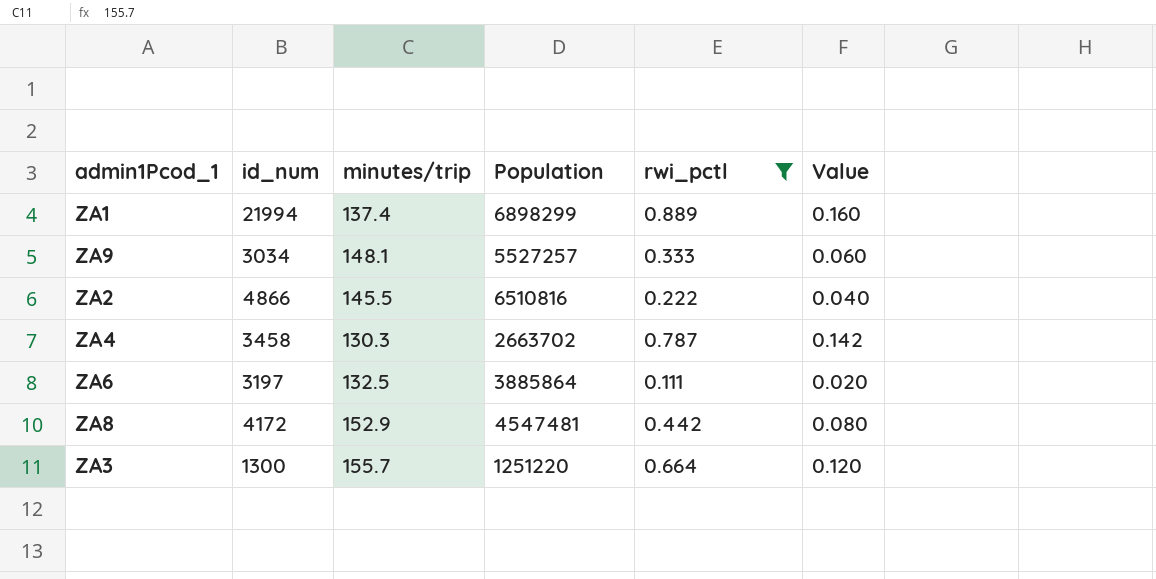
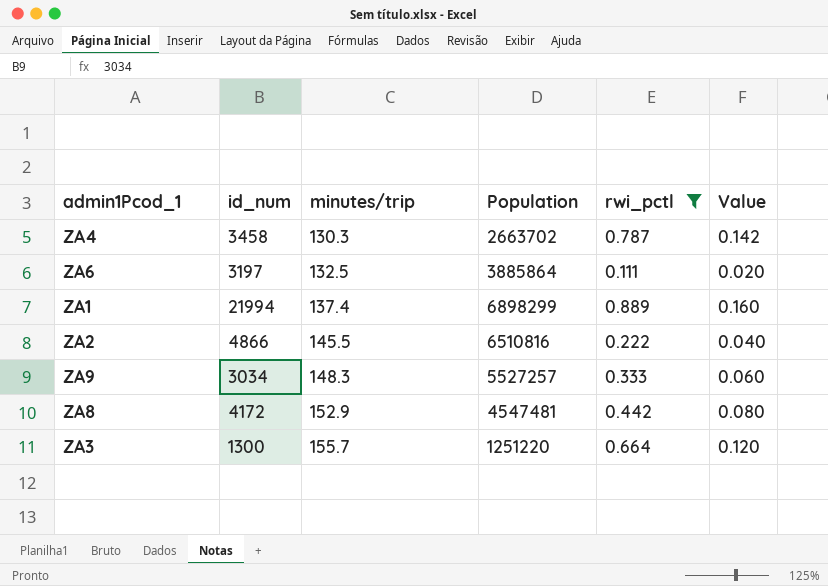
row order: none -> minutes/trip ascending
ZA9 | minutes/trip: 148.1 -> 148.3

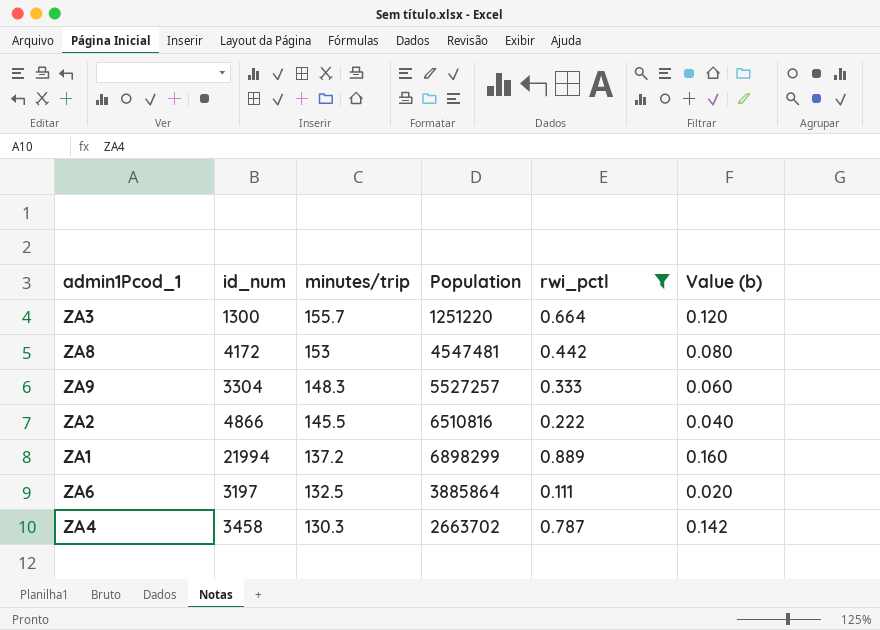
row order: minutes/trip ascending -> minutes/trip descending
column name: Value -> Value (b)
ZA8 | minutes/trip: 152.9 -> 153
ZA9 | id_num: 3034 -> 3304
ZA1 | minutes/trip: 137.4 -> 137.2

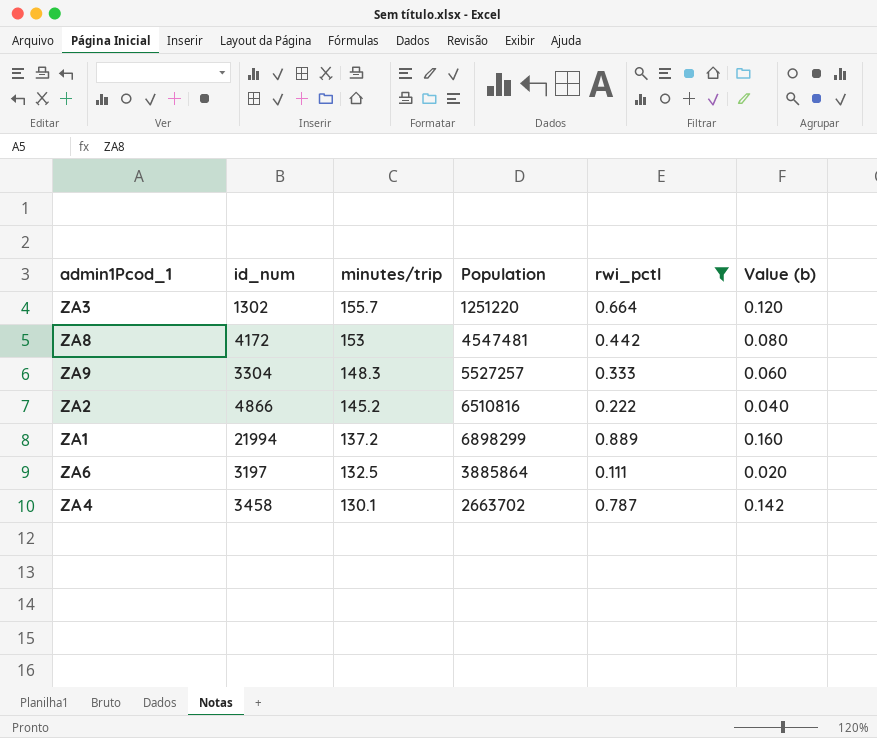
ZA3 | id_num: 1300 -> 1302
ZA2 | minutes/trip: 145.5 -> 145.2
ZA4 | minutes/trip: 130.3 -> 130.1

